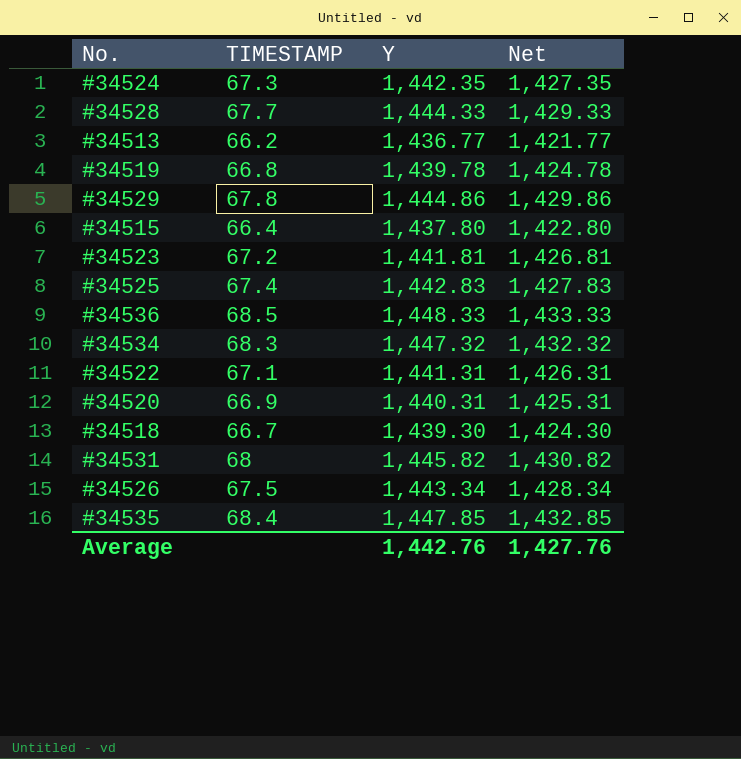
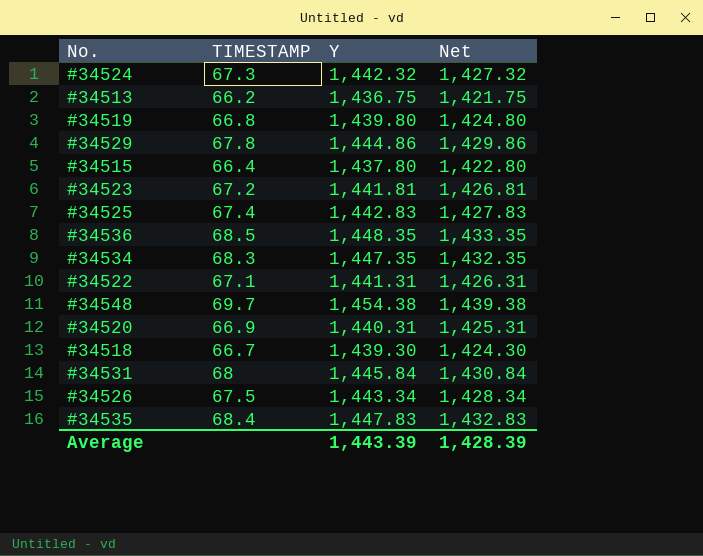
row #34528: 67.7 | 1,444.33 | 1,429.33 -> none
#34524 | Y: 1,442.35 -> 1,442.32
#34524 | Net: 1,427.35 -> 1,427.32
#34513 | Y: 1,436.77 -> 1,436.75
#34513 | Net: 1,421.77 -> 1,421.75
#34519 | Y: 1,439.78 -> 1,439.80
#34519 | Net: 1,424.78 -> 1,424.80
#34536 | Y: 1,448.33 -> 1,448.35
#34536 | Net: 1,433.33 -> 1,433.35
#34534 | Y: 1,447.32 -> 1,447.35
#34534 | Net: 1,432.32 -> 1,432.35
row #34548: none -> 69.7 | 1,454.38 | 1,439.38
#34531 | Y: 1,445.82 -> 1,445.84
#34531 | Net: 1,430.82 -> 1,430.84
#34535 | Y: 1,447.85 -> 1,447.83
#34535 | Net: 1,432.85 -> 1,432.83
Average | Y: 1,442.76 -> 1,443.39
Average | Net: 1,427.76 -> 1,428.39

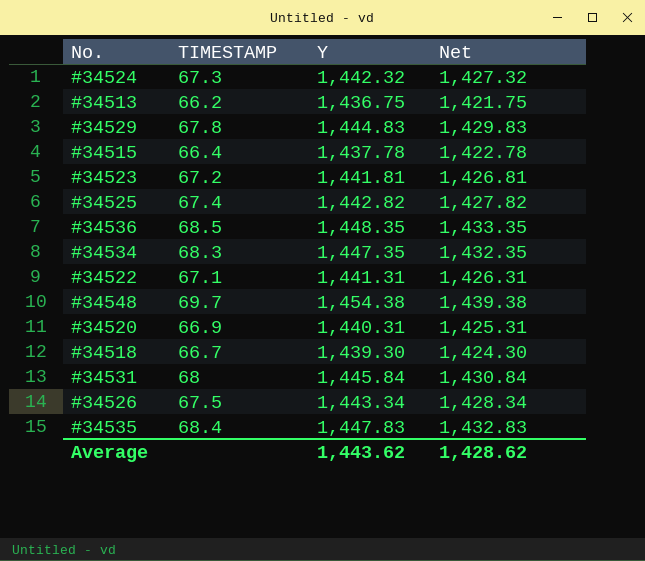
row #34519: 66.8 | 1,439.80 | 1,424.80 -> none
#34529 | Y: 1,444.86 -> 1,444.83
#34529 | Net: 1,429.86 -> 1,429.83
#34515 | Y: 1,437.80 -> 1,437.78
#34515 | Net: 1,422.80 -> 1,422.78
#34525 | Y: 1,442.83 -> 1,442.82
#34525 | Net: 1,427.83 -> 1,427.82
Average | Y: 1,443.39 -> 1,443.62
Average | Net: 1,428.39 -> 1,428.62

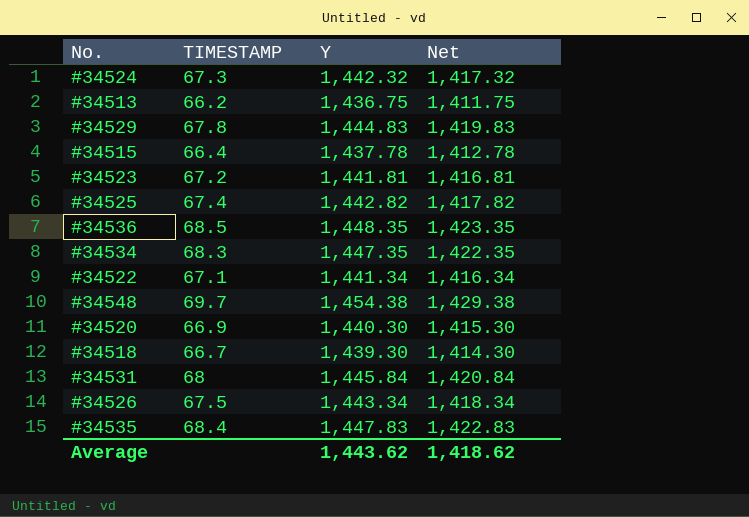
column Net | formula: [Y] - 15 -> [Y] - 25
#34522 | Y: 1,441.31 -> 1,441.34
#34520 | Y: 1,440.31 -> 1,440.30
Average | Net: 1,428.62 -> 1,418.62

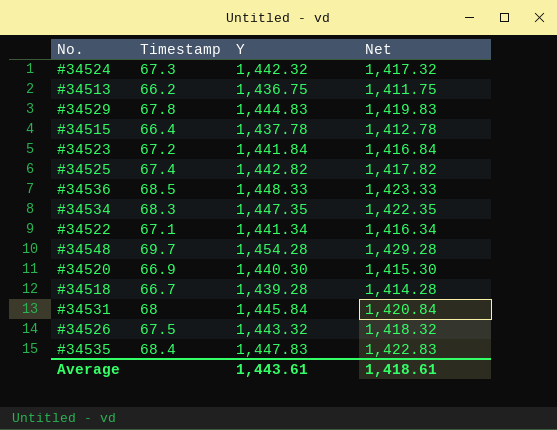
column name: TIMESTAMP -> Timestamp
#34523 | Y: 1,441.81 -> 1,441.84
#34523 | Net: 1,416.81 -> 1,416.84
#34536 | Y: 1,448.35 -> 1,448.33
#34536 | Net: 1,423.35 -> 1,423.33
#34548 | Y: 1,454.38 -> 1,454.28
#34548 | Net: 1,429.38 -> 1,429.28
#34518 | Y: 1,439.30 -> 1,439.28
#34518 | Net: 1,414.30 -> 1,414.28
#34526 | Y: 1,443.34 -> 1,443.32
#34526 | Net: 1,418.34 -> 1,418.32
Average | Y: 1,443.62 -> 1,443.61
Average | Net: 1,418.62 -> 1,418.61

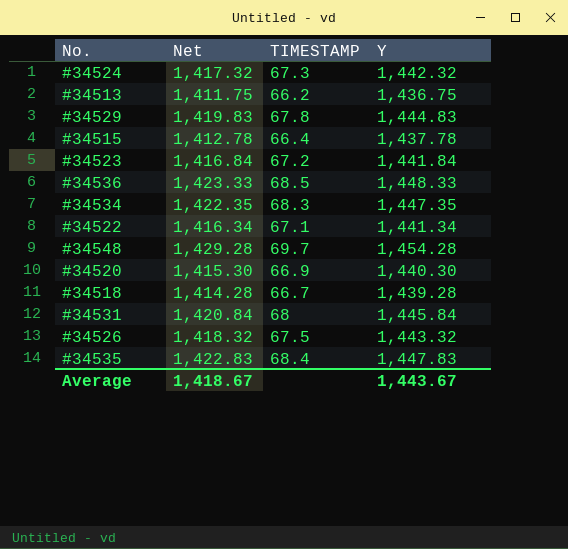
column Net | position: 4 -> 2
column name: Timestamp -> TIMESTAMP
row #34525: 67.4 | 1,442.82 | 1,417.82 -> none
Average | Net: 1,418.61 -> 1,418.67
Average | Y: 1,443.61 -> 1,443.67

